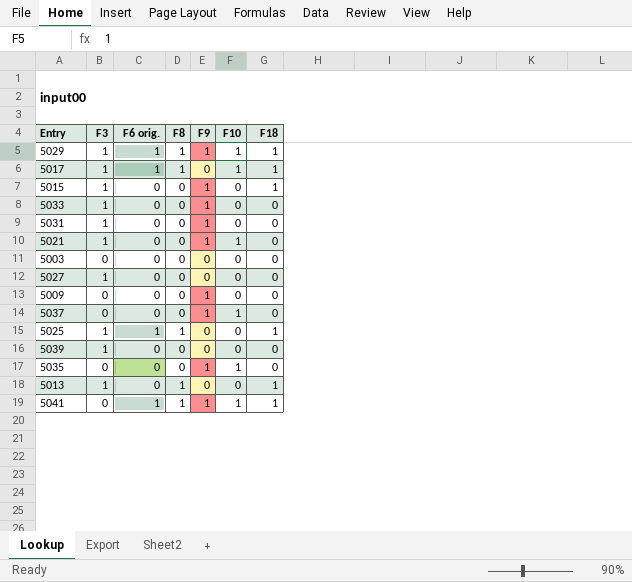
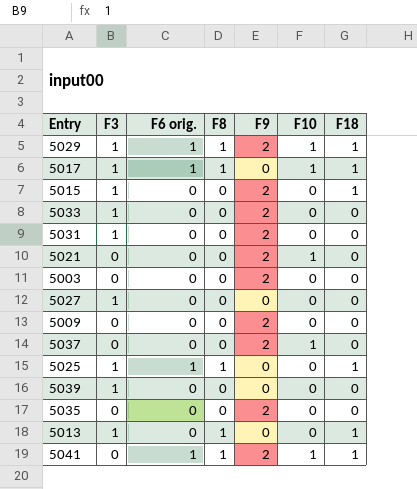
5029 | F9: 1 -> 2
5015 | F9: 1 -> 2
5033 | F9: 1 -> 2
5031 | F9: 1 -> 2
5021 | F3: 1 -> 0
5021 | F9: 1 -> 2
5003 | F9: 0 -> 2
5009 | F9: 1 -> 2
5037 | F9: 1 -> 2
5035 | F9: 1 -> 2
5035 | F10: 1 -> 0
5041 | F9: 1 -> 2

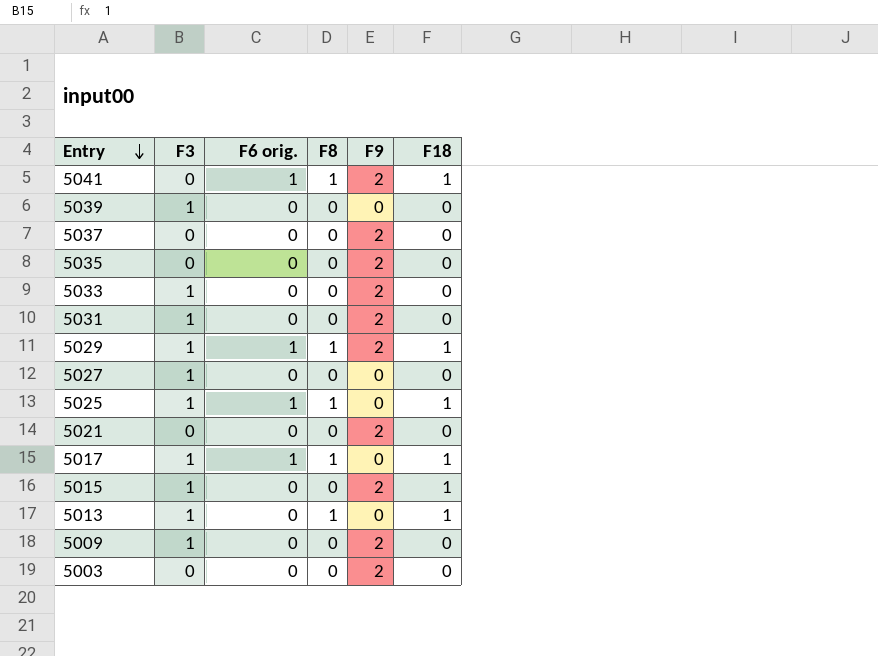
row order: none -> Entry descending
column F10 | position: 6 -> none
5009 | F3: 0 -> 1

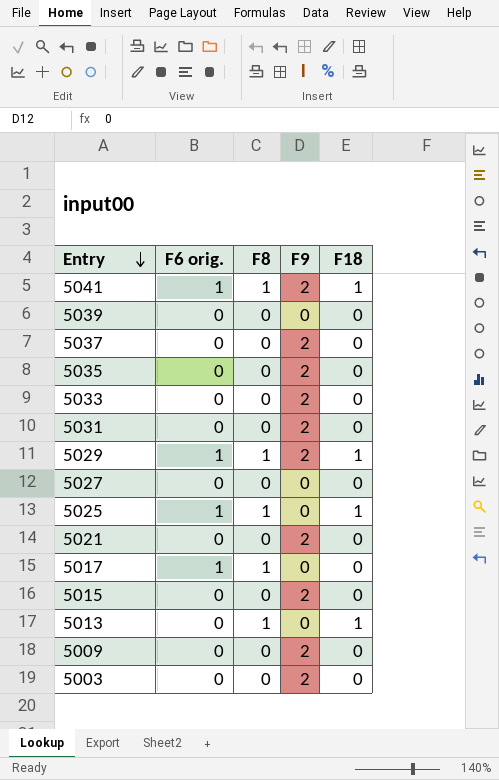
column F3 | position: 2 -> none
5017 | F18: 1 -> 0
5015 | F18: 1 -> 0

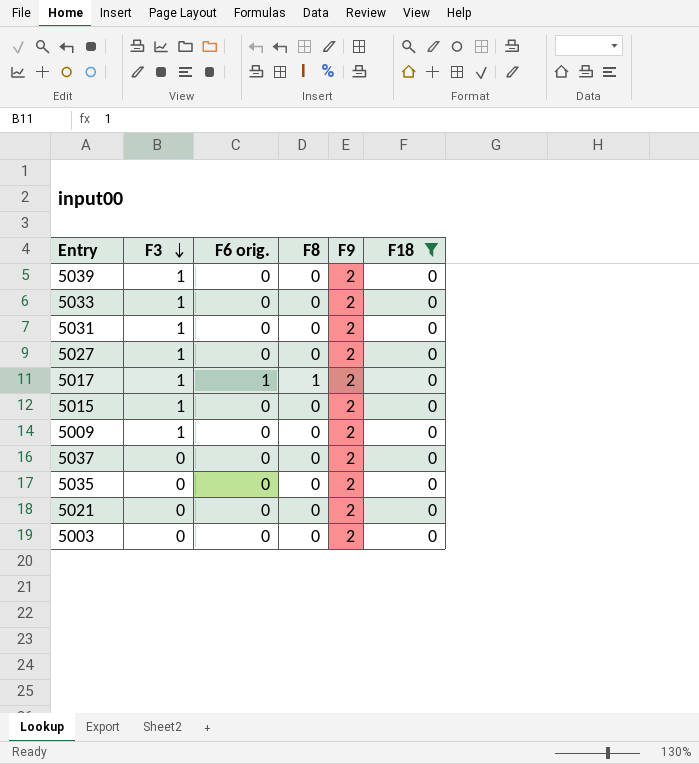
filter: none -> F18 = 0
row order: Entry descending -> F3 descending
column F3 | position: none -> 2
5039 | F9: 0 -> 2
5027 | F9: 0 -> 2
5017 | F9: 0 -> 2

